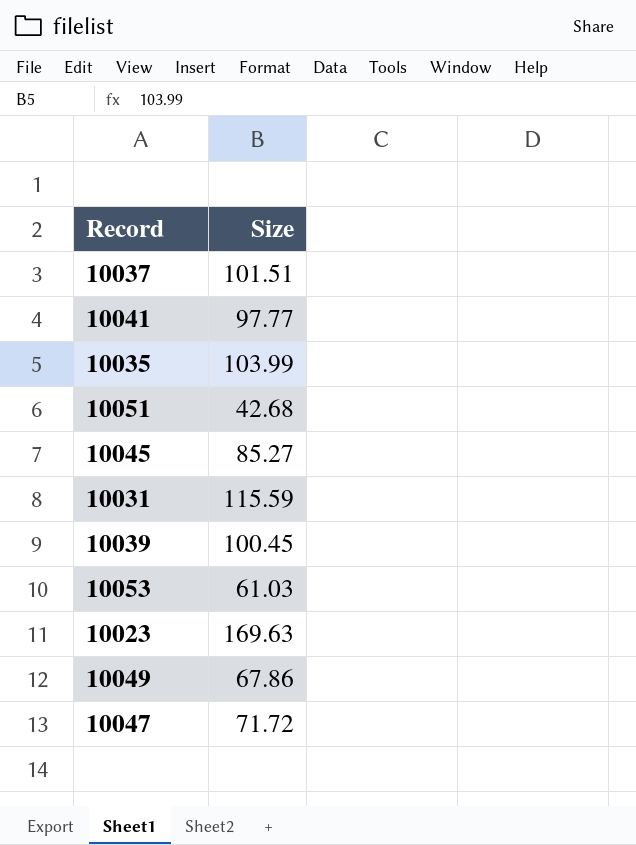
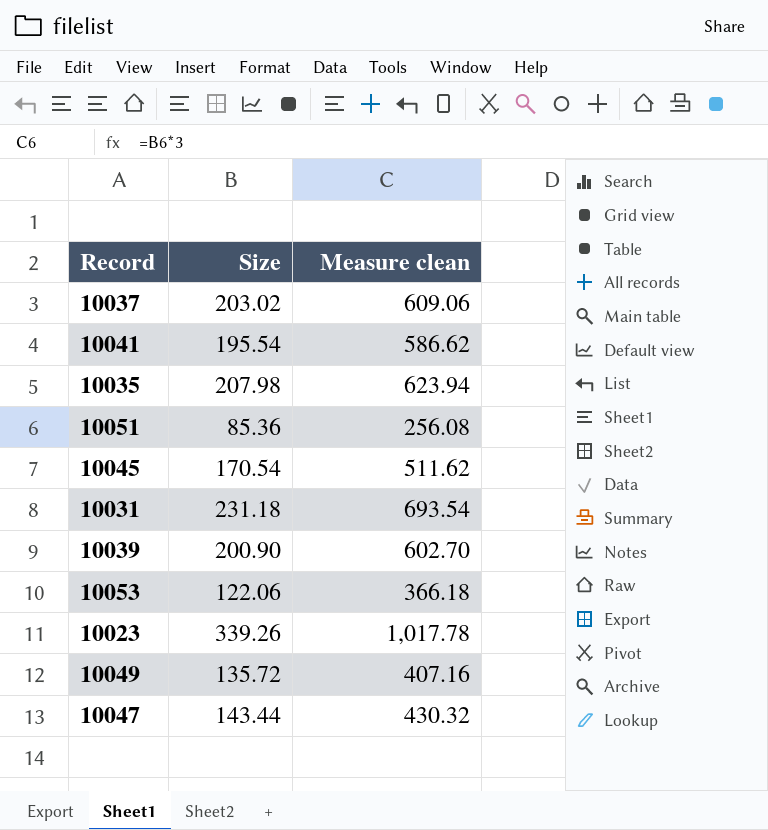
column Measure clean | formula: none -> [Size] * 3
10037 | Size: 101.51 -> 203.02
10041 | Size: 97.77 -> 195.54
10035 | Size: 103.99 -> 207.98
10051 | Size: 42.68 -> 85.36
10045 | Size: 85.27 -> 170.54
10031 | Size: 115.59 -> 231.18
10039 | Size: 100.45 -> 200.90
10053 | Size: 61.03 -> 122.06
10023 | Size: 169.63 -> 339.26
10049 | Size: 67.86 -> 135.72
10047 | Size: 71.72 -> 143.44

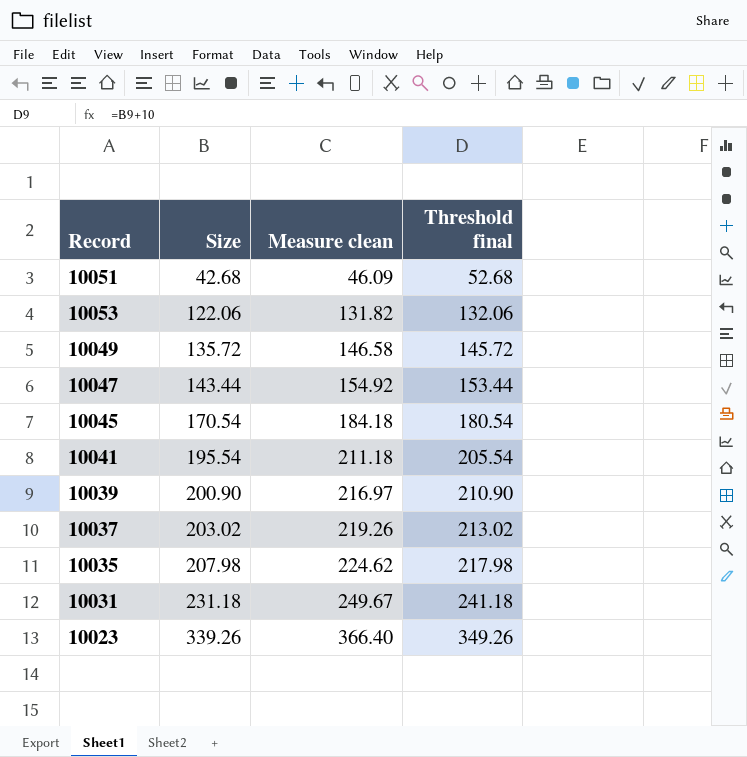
row order: none -> Size ascending
column Measure clean | formula: [Size] * 3 -> [Size] * 1.08
column Threshold final | formula: none -> [Size] + 10
10051 | Size: 85.36 -> 42.68

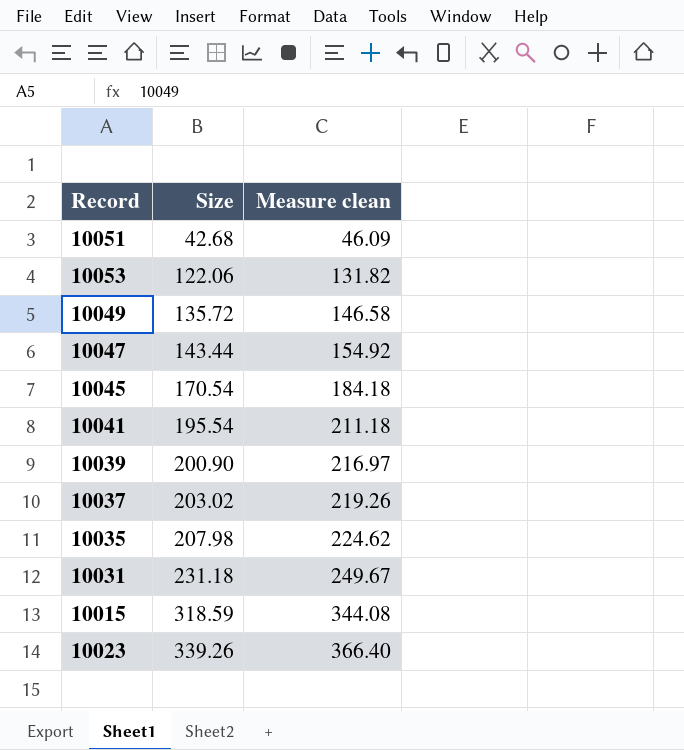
column Threshold final | formula: [Size] + 10 -> none
row 10015: none -> 318.59 | 344.08

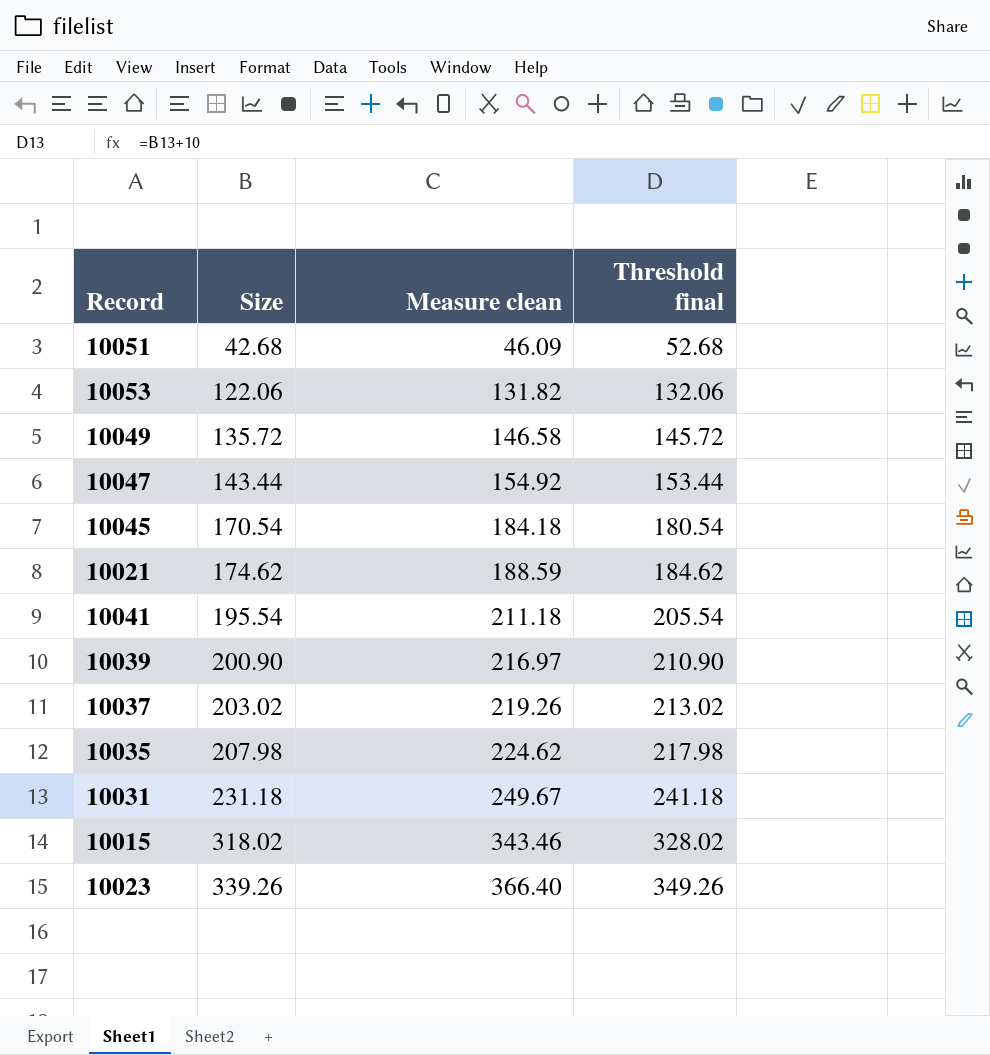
column Threshold final | formula: none -> [Size] + 10
row 10021: none -> 174.62 | 188.59 | 184.62
10015 | Size: 318.59 -> 318.02
10015 | Measure clean: 344.08 -> 343.46

